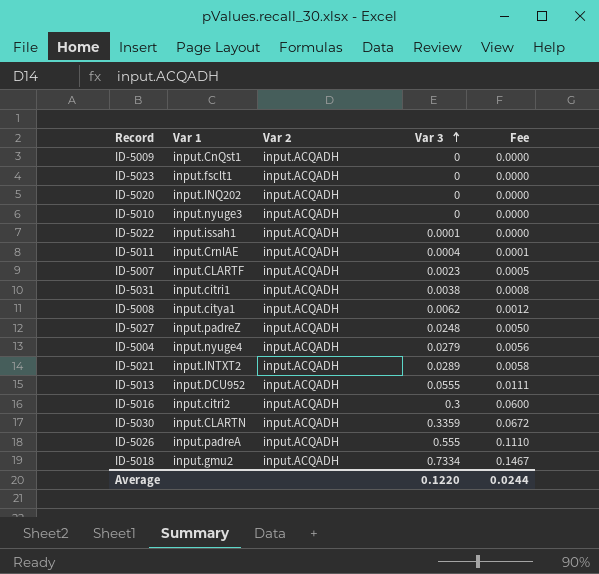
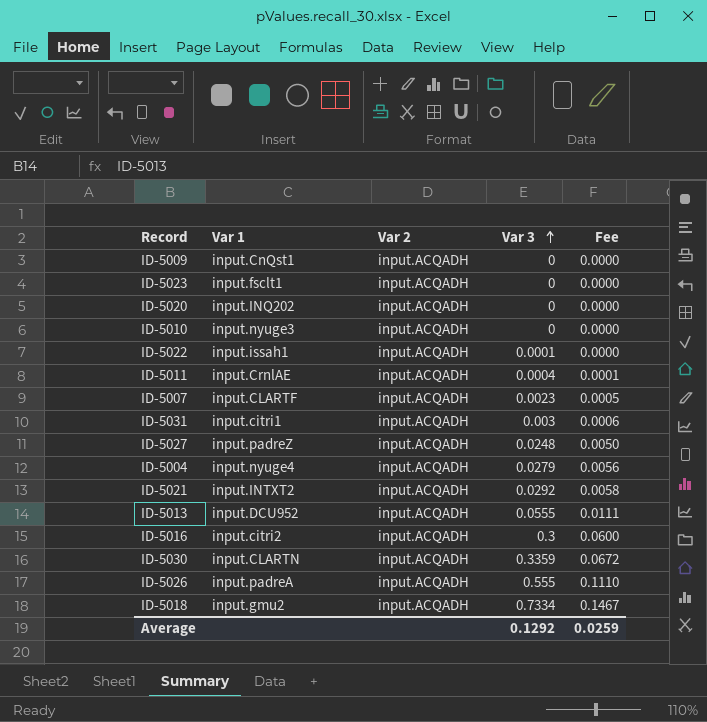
row ID-5008: input.citya1 | input.ACQADH | 0.0062 | 0.0012 -> none
ID-5031 | Var 3: 0.0038 -> 0.003
ID-5031 | Fee: 0.0008 -> 0.0006
ID-5021 | Var 3: 0.0289 -> 0.0292
Average | Var 3: 0.1220 -> 0.1292
Average | Fee: 0.0244 -> 0.0259

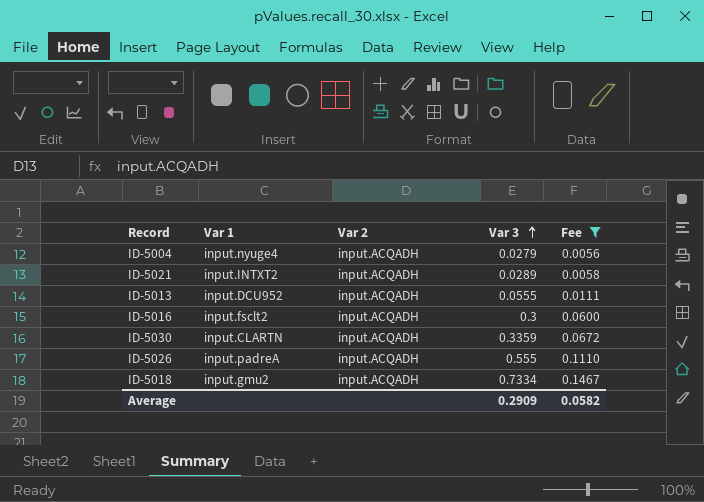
filter: none -> Fee >= 0.0056
ID-5021 | Var 3: 0.0292 -> 0.0289
ID-5016 | Var 1: input.citri2 -> input.fsclt2
Average | Var 3: 0.1292 -> 0.2909
Average | Fee: 0.0259 -> 0.0582

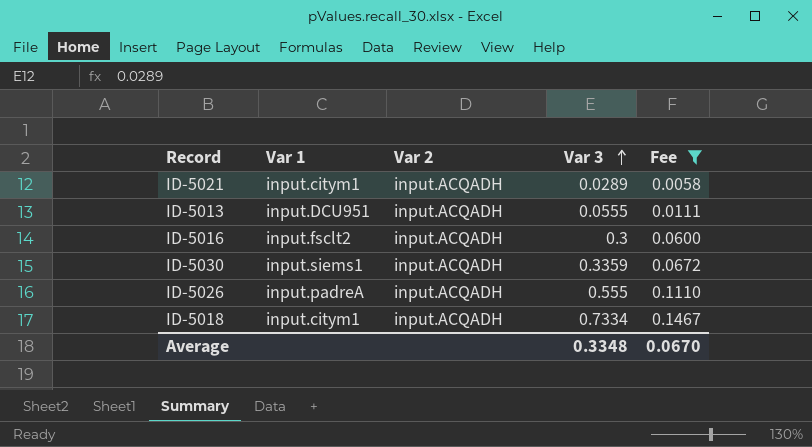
row ID-5004: input.nyuge4 | input.ACQADH | 0.0279 | 0.0056 -> none
ID-5021 | Var 1: input.INTXT2 -> input.citym1
ID-5013 | Var 1: input.DCU952 -> input.DCU951
ID-5030 | Var 1: input.CLARTN -> input.siems1
ID-5018 | Var 1: input.gmu2 -> input.citym1
Average | Var 3: 0.2909 -> 0.3348
Average | Fee: 0.0582 -> 0.0670

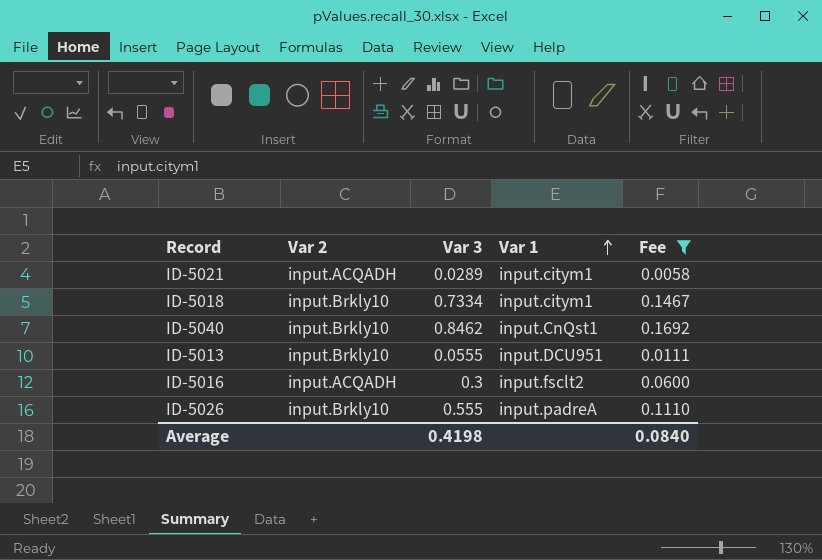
row order: Var 3 ascending -> Var 1 ascending
column Var 1 | position: 2 -> 4
row ID-5030: input.siems1 | input.ACQADH | 0.3359 | 0.0672 -> none
ID-5018 | Var 2: input.ACQADH -> input.Brkly10
row ID-5040: none -> input.Brkly10 | 0.8462 | input.CnQst1 | 0.1692
ID-5013 | Var 2: input.ACQADH -> input.Brkly10
ID-5026 | Var 2: input.ACQADH -> input.Brkly10
Average | Var 3: 0.3348 -> 0.4198
Average | Fee: 0.0670 -> 0.0840

